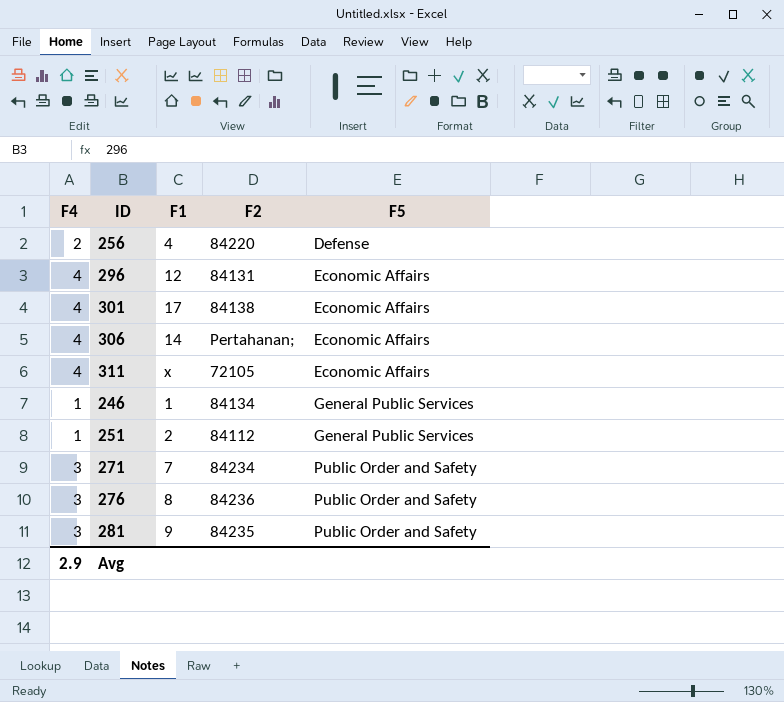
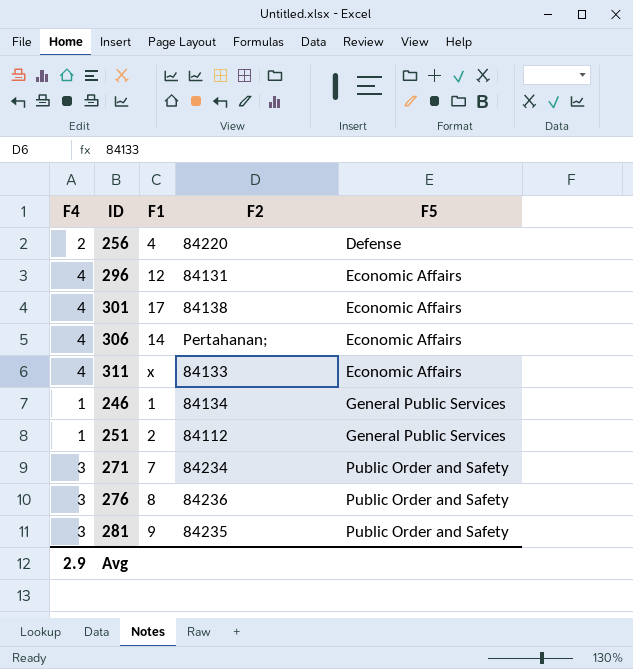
311 | F2: 72105 -> 84133

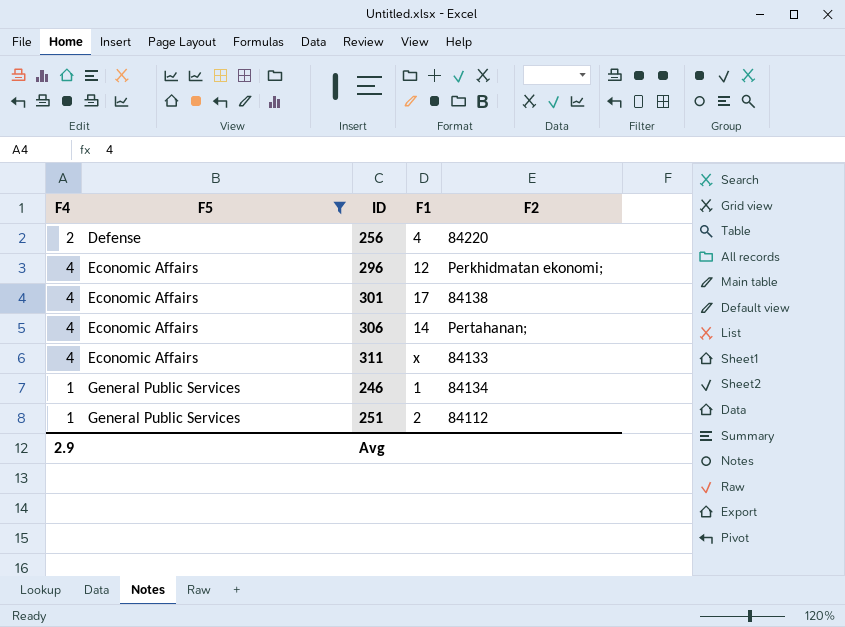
filter: none -> F5 != Public Order and Safety
column F5 | position: 5 -> 2
296 | F2: 84131 -> Perkhidmatan ekonomi;

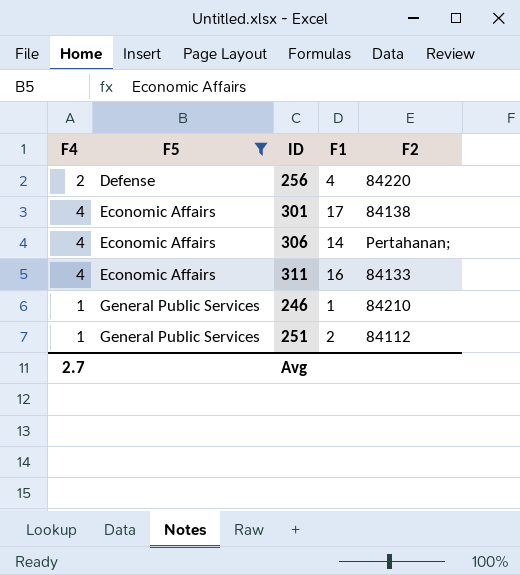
row 296: 4 | Economic Affairs | 12 | Perkhidmatan ekonomi; -> none
311 | F1: x -> 16
246 | F2: 84134 -> 84210
Avg | F4: 2.9 -> 2.7

